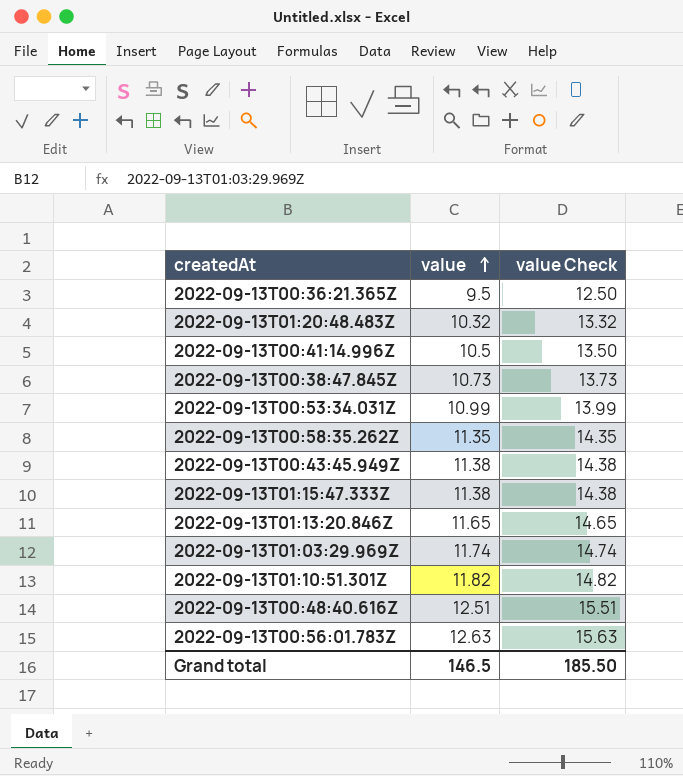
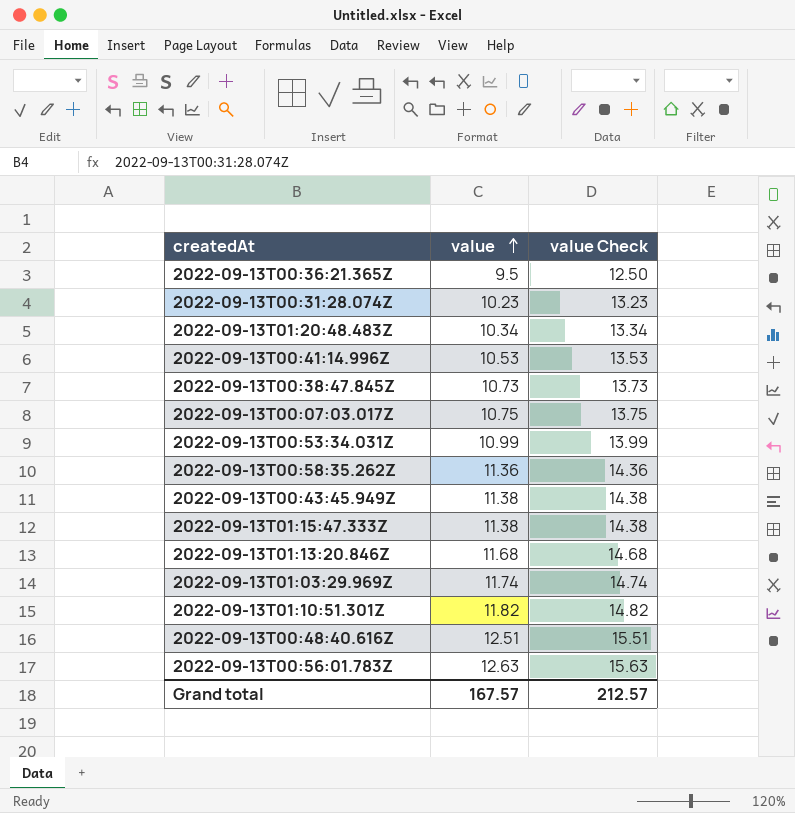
row 2022-09-13T00:31:28.074Z: none -> 10.23 | 13.23
2022-09-13T01:20:48.483Z | value: 10.32 -> 10.34
2022-09-13T01:20:48.483Z | value Check: 13.32 -> 13.34
2022-09-13T00:41:14.996Z | value: 10.5 -> 10.53
2022-09-13T00:41:14.996Z | value Check: 13.50 -> 13.53
row 2022-09-13T00:07:03.017Z: none -> 10.75 | 13.75
2022-09-13T00:58:35.262Z | value: 11.35 -> 11.36
2022-09-13T00:58:35.262Z | value Check: 14.35 -> 14.36
2022-09-13T01:13:20.846Z | value: 11.65 -> 11.68
2022-09-13T01:13:20.846Z | value Check: 14.65 -> 14.68
Grand total | value: 146.5 -> 167.57
Grand total | value Check: 185.50 -> 212.57

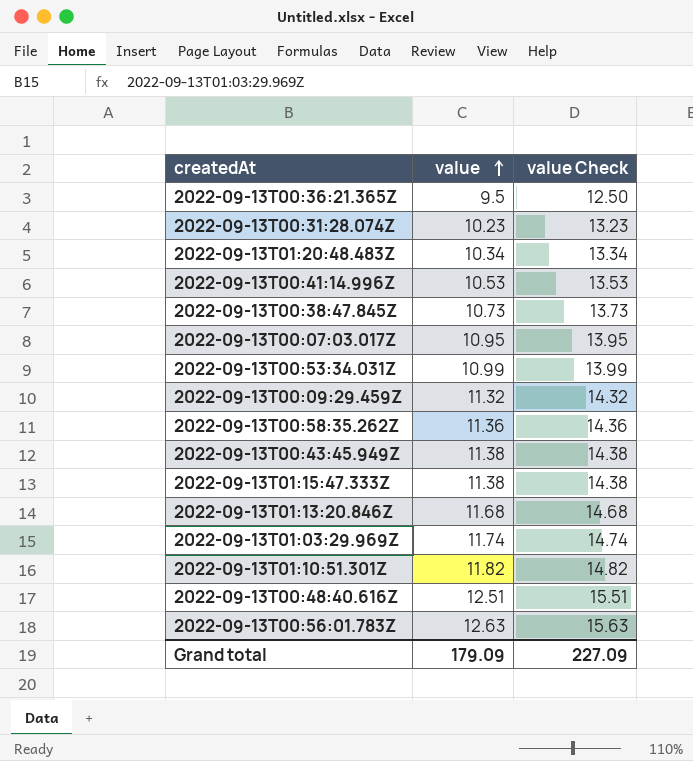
2022-09-13T00:07:03.017Z | value: 10.75 -> 10.95
2022-09-13T00:07:03.017Z | value Check: 13.75 -> 13.95
row 2022-09-13T00:09:29.459Z: none -> 11.32 | 14.32
Grand total | value: 167.57 -> 179.09
Grand total | value Check: 212.57 -> 227.09

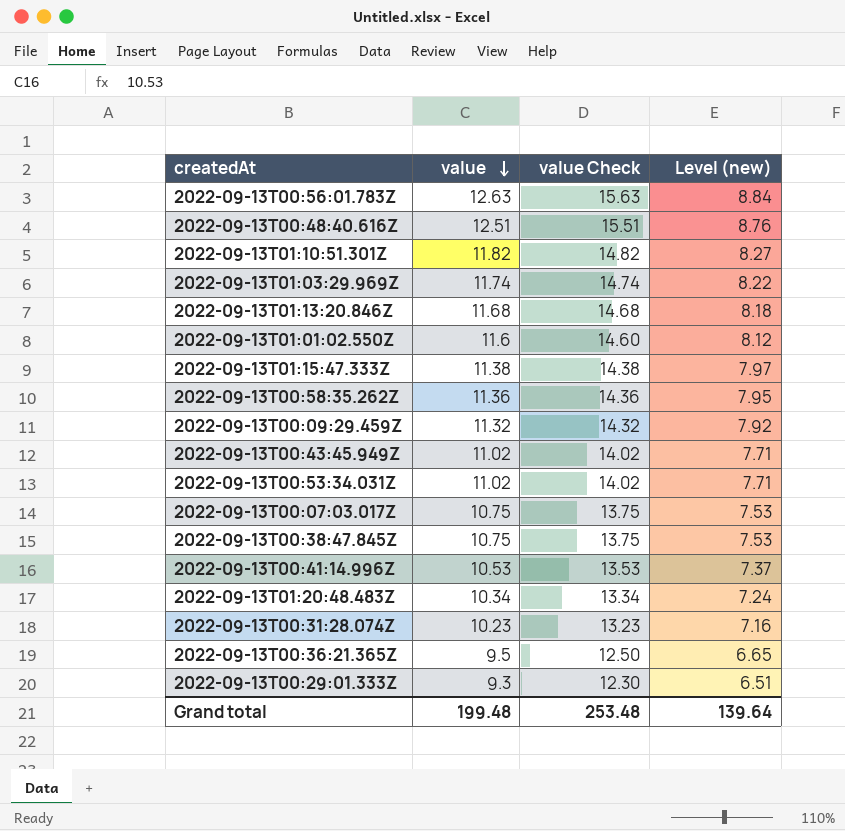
row order: value ascending -> value descending
column Level (new) | formula: none -> [value] * 0.7
row 2022-09-13T01:01:02.550Z: none -> 11.6 | 14.60 | 8.12
2022-09-13T00:43:45.949Z | value: 11.38 -> 11.02
2022-09-13T00:43:45.949Z | value Check: 14.38 -> 14.02
2022-09-13T00:53:34.031Z | value: 10.99 -> 11.02
2022-09-13T00:53:34.031Z | value Check: 13.99 -> 14.02
2022-09-13T00:07:03.017Z | value: 10.95 -> 10.75
2022-09-13T00:07:03.017Z | value Check: 13.95 -> 13.75
2022-09-13T00:38:47.845Z | value: 10.73 -> 10.75
2022-09-13T00:38:47.845Z | value Check: 13.73 -> 13.75
row 2022-09-13T00:29:01.333Z: none -> 9.3 | 12.30 | 6.51
Grand total | value: 179.09 -> 199.48
Grand total | value Check: 227.09 -> 253.48

